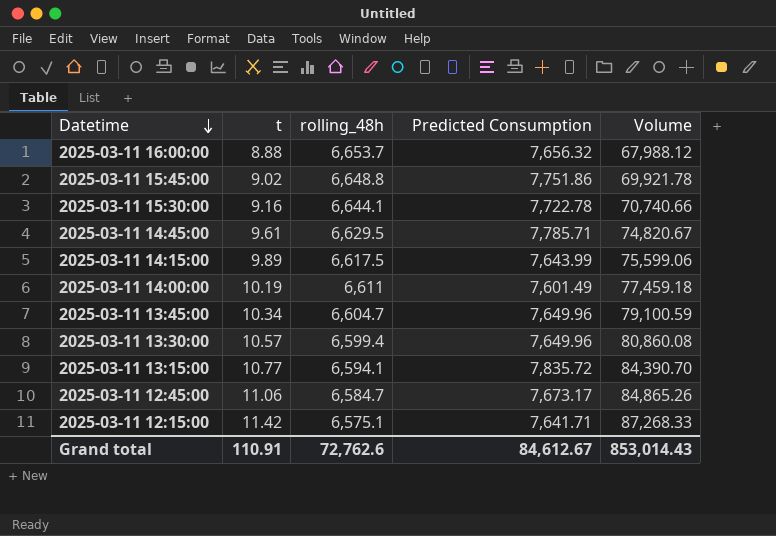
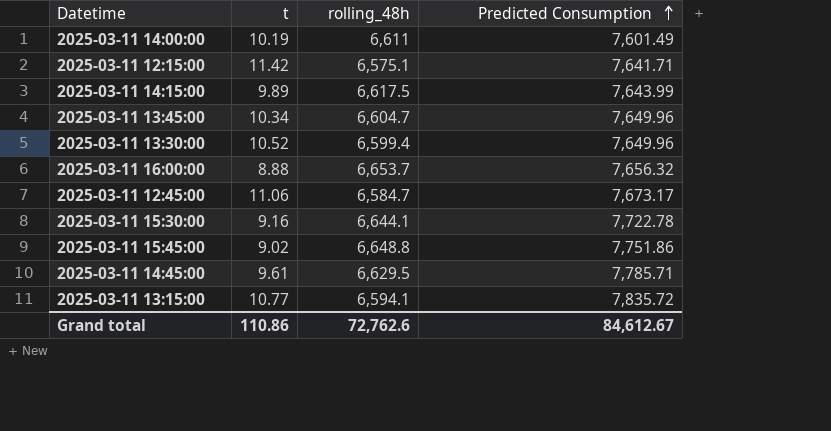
row order: Datetime descending -> Predicted Consumption ascending
column Volume | formula: [t] * [Predicted Consumption] -> none
2025-03-11 13:30:00 | t: 10.57 -> 10.52
Grand total | t: 110.91 -> 110.86

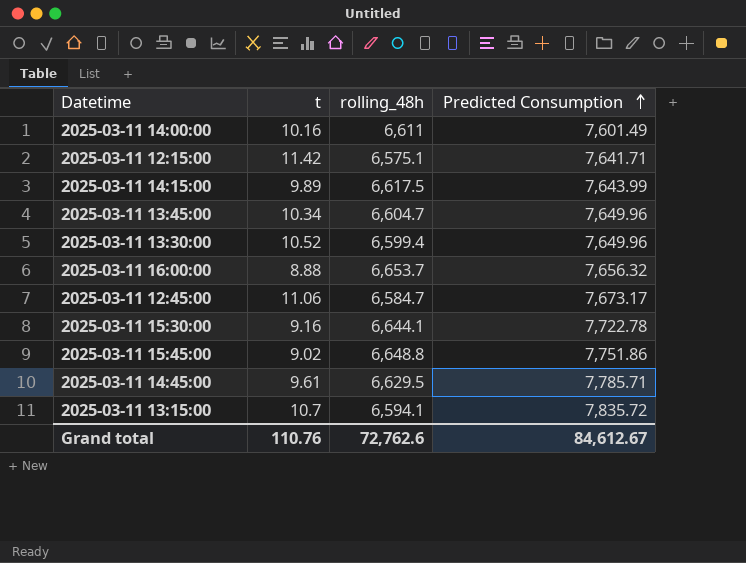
2025-03-11 14:00:00 | t: 10.19 -> 10.16
2025-03-11 13:15:00 | t: 10.77 -> 10.7
Grand total | t: 110.86 -> 110.76

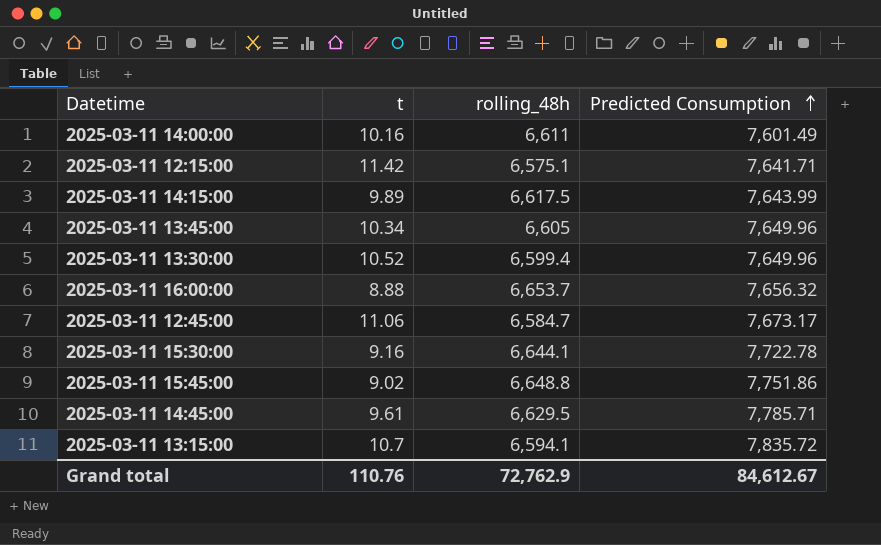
2025-03-11 13:45:00 | rolling_48h: 6,604.7 -> 6,605
Grand total | rolling_48h: 72,762.6 -> 72,762.9

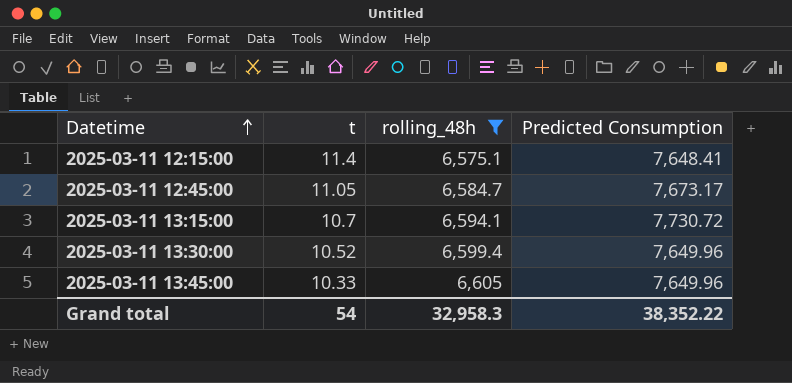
filter: none -> rolling_48h <= 6,605
row order: Predicted Consumption ascending -> Datetime ascending
2025-03-11 12:15:00 | t: 11.42 -> 11.4
2025-03-11 12:15:00 | Predicted Consumption: 7,641.71 -> 7,648.41
2025-03-11 12:45:00 | t: 11.06 -> 11.05
2025-03-11 13:15:00 | Predicted Consumption: 7,835.72 -> 7,730.72
2025-03-11 13:45:00 | t: 10.34 -> 10.33
Grand total | t: 110.76 -> 54
Grand total | rolling_48h: 72,762.9 -> 32,958.3
Grand total | Predicted Consumption: 84,612.67 -> 38,352.22

